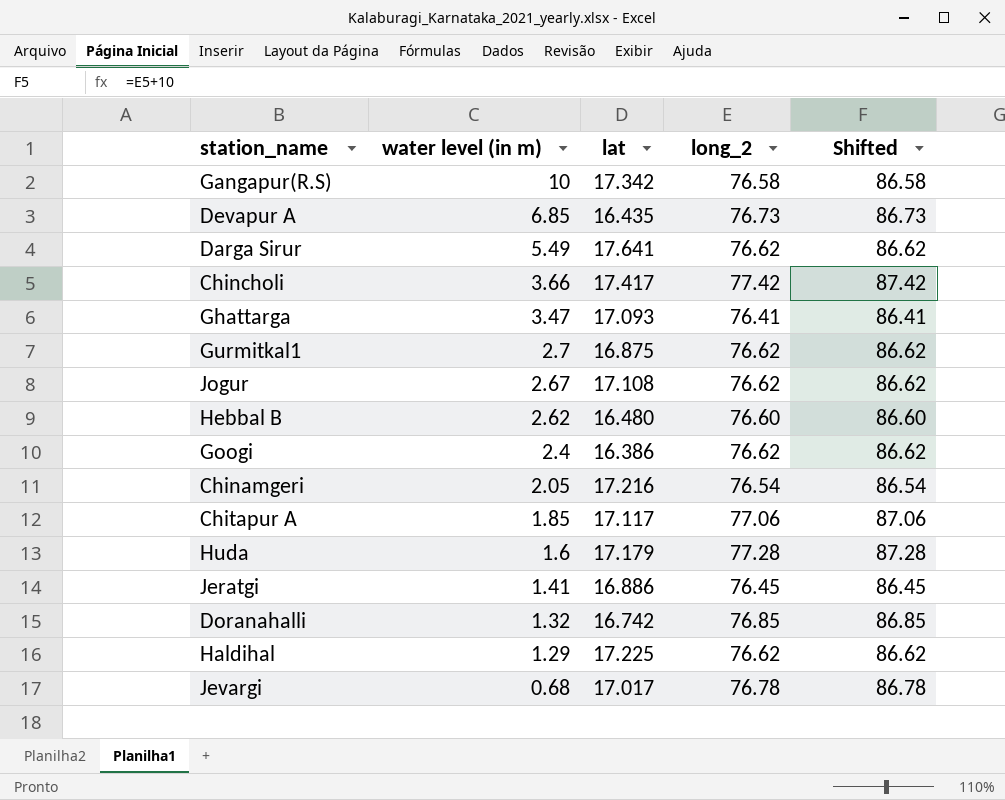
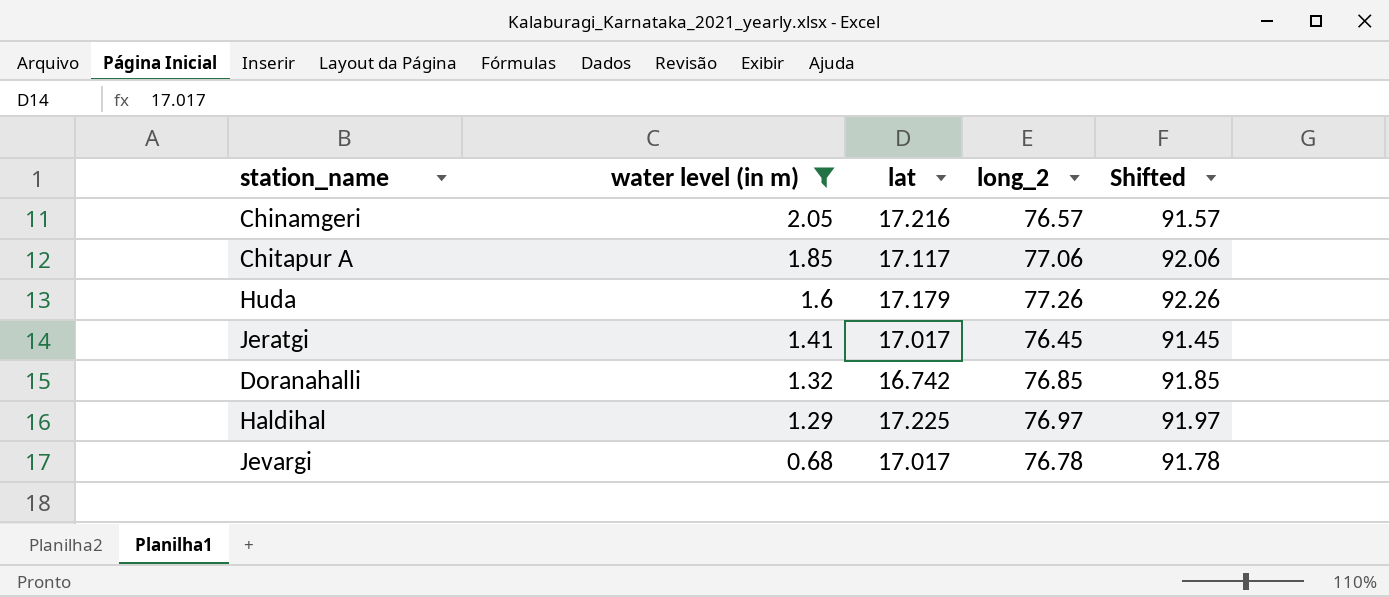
filter: none -> water level (in m) <= 2.05
column Shifted | formula: [long_2] + 10 -> [long_2] + 15
Chinamgeri | long_2: 76.54 -> 76.57
Huda | long_2: 77.28 -> 77.26
Jeratgi | lat: 16.886 -> 17.017
Haldihal | long_2: 76.62 -> 76.97

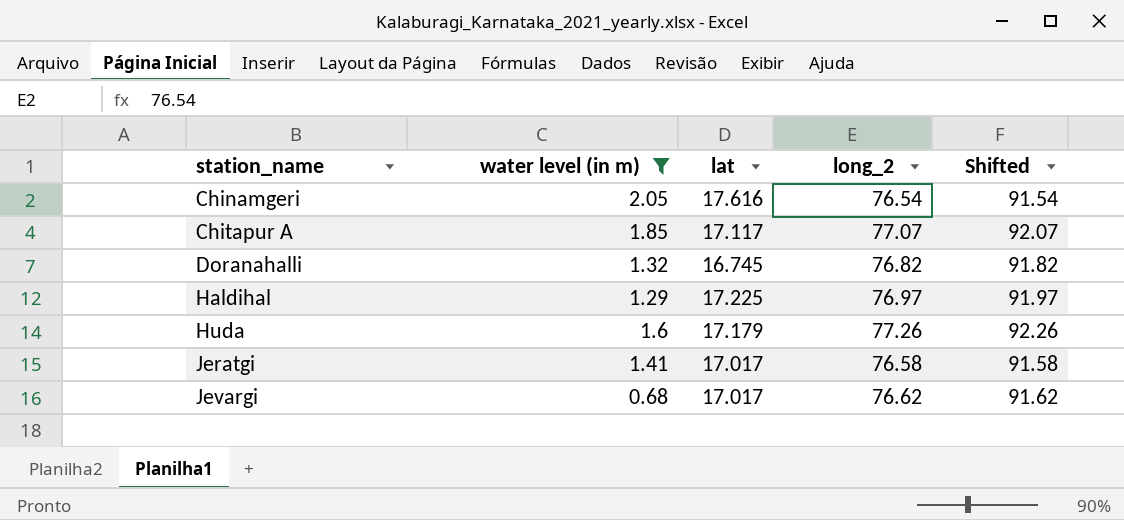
row order: water level (in m) descending -> station_name ascending
Chinamgeri | lat: 17.216 -> 17.616
Chinamgeri | long_2: 76.57 -> 76.54
Chinamgeri | Shifted: 91.57 -> 91.54
Chitapur A | long_2: 77.06 -> 77.07
Chitapur A | Shifted: 92.06 -> 92.07
Doranahalli | lat: 16.742 -> 16.745
Doranahalli | long_2: 76.85 -> 76.82
Doranahalli | Shifted: 91.85 -> 91.82
Jeratgi | long_2: 76.45 -> 76.58
Jeratgi | Shifted: 91.45 -> 91.58
Jevargi | long_2: 76.78 -> 76.62
Jevargi | Shifted: 91.78 -> 91.62

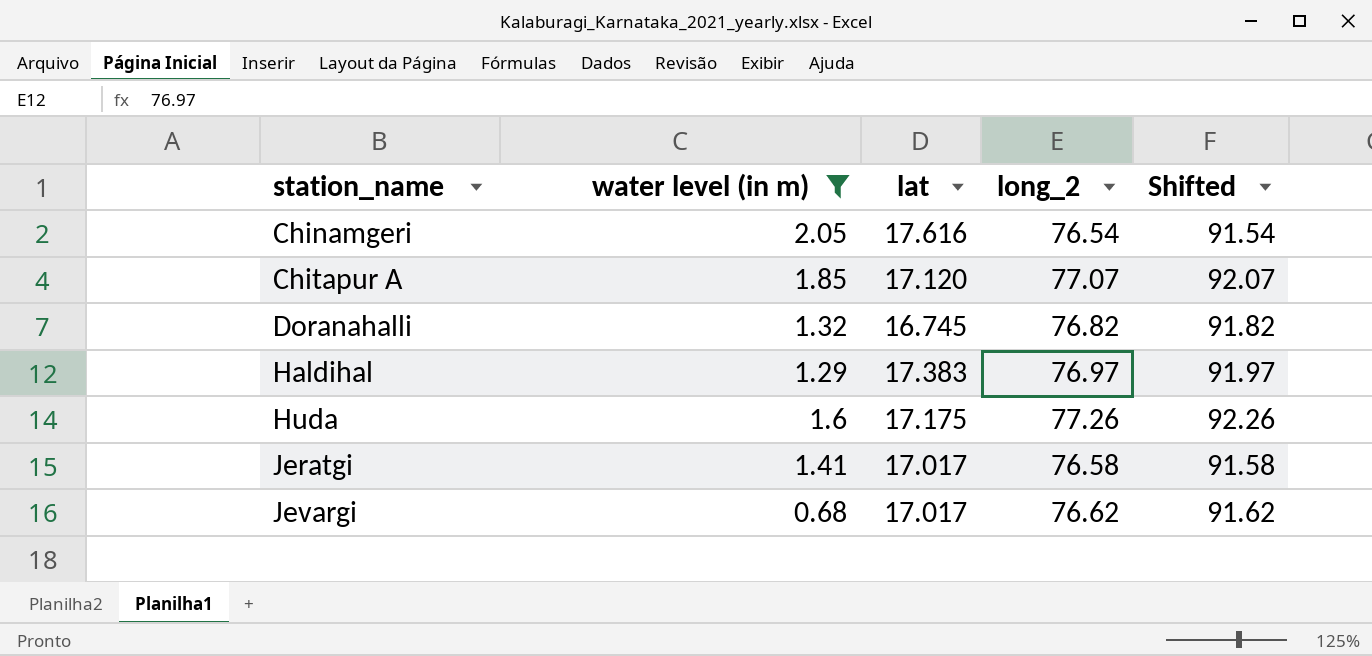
Chitapur A | lat: 17.117 -> 17.120
Haldihal | lat: 17.225 -> 17.383
Huda | lat: 17.179 -> 17.175

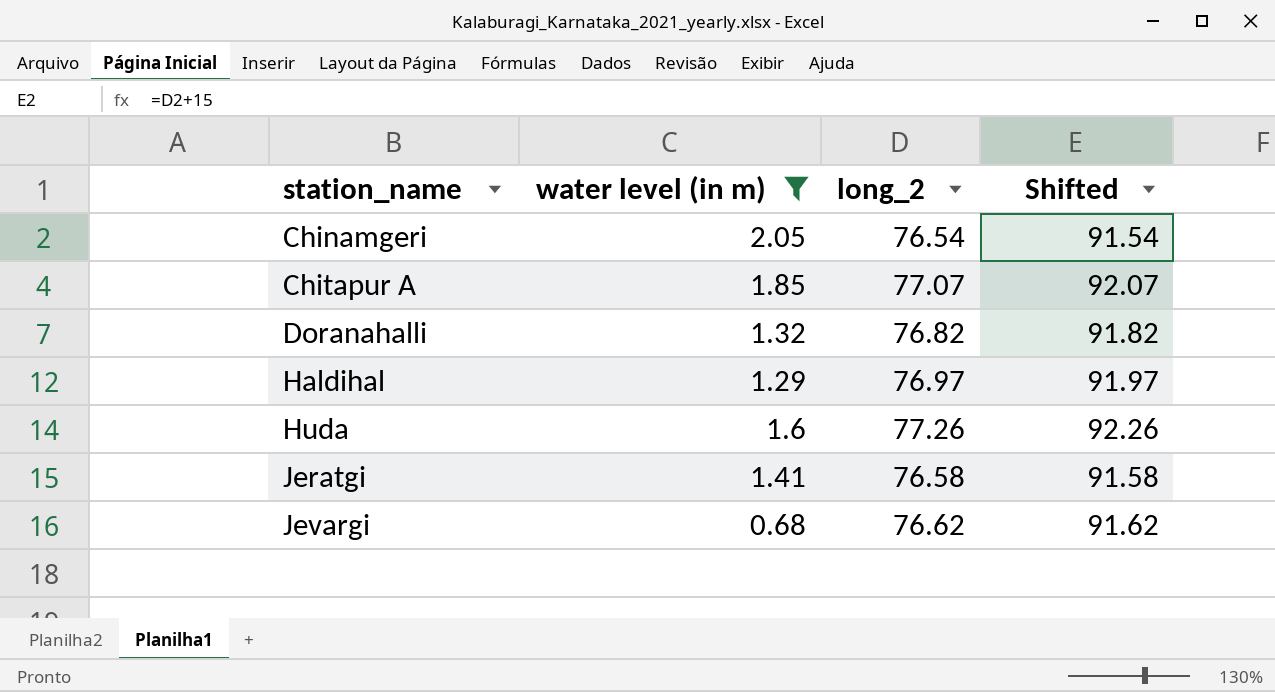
column lat | position: 3 -> none

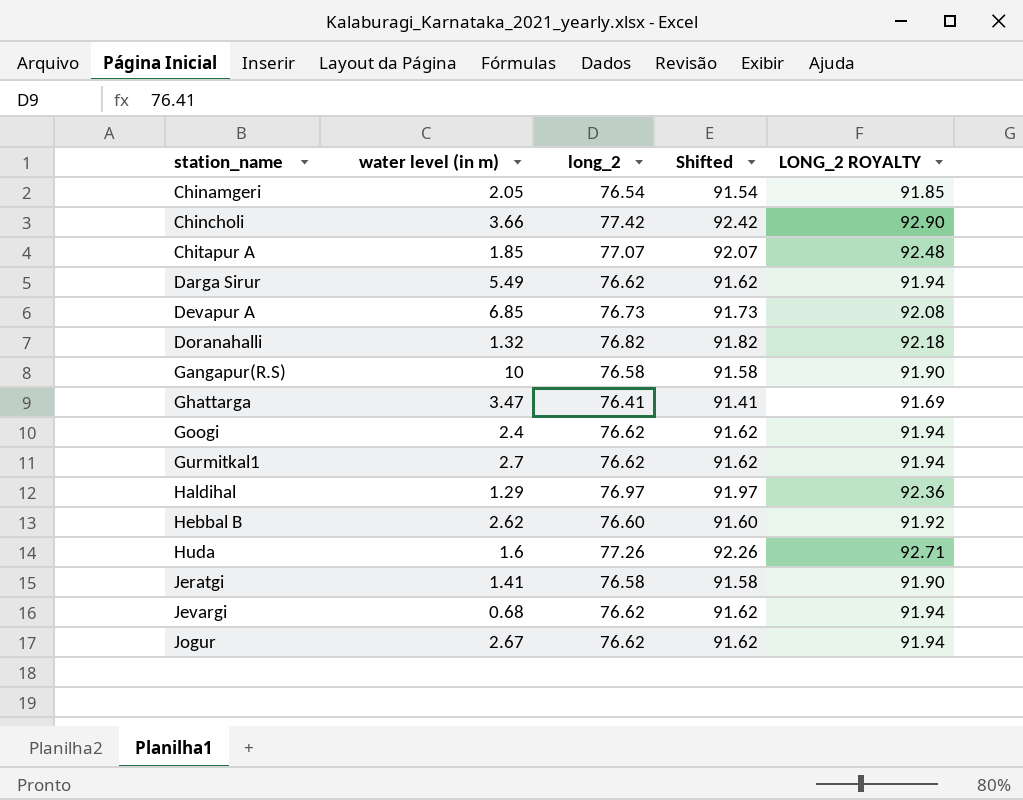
filter: water level (in m) <= 2.05 -> none
column LONG_2 ROYALTY | formula: none -> [long_2] * 1.2

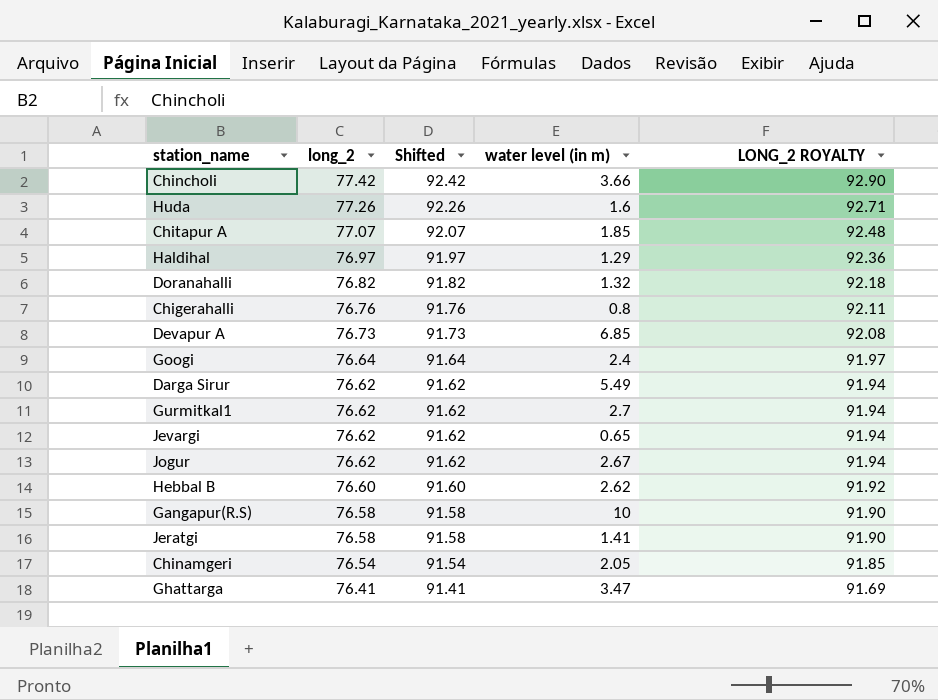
row order: station_name ascending -> long_2 descending
column water level (in m) | position: 2 -> 4
row Chigerahalli: none -> 76.76 | 91.76 | 0.8 | 92.11
Googi | long_2: 76.62 -> 76.64
Googi | Shifted: 91.62 -> 91.64
Googi | LONG_2 ROYALTY: 91.94 -> 91.97
Jevargi | water level (in m): 0.68 -> 0.65

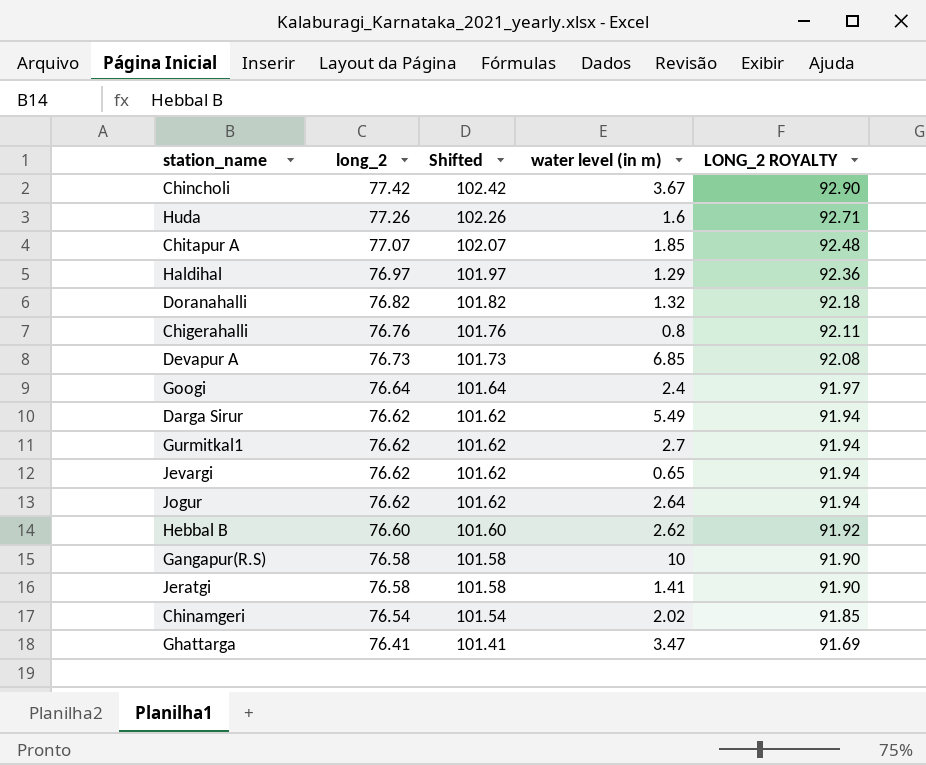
column Shifted | formula: [long_2] + 15 -> [long_2] + 25
Chincholi | water level (in m): 3.66 -> 3.67
Jogur | water level (in m): 2.67 -> 2.64
Chinamgeri | water level (in m): 2.05 -> 2.02

